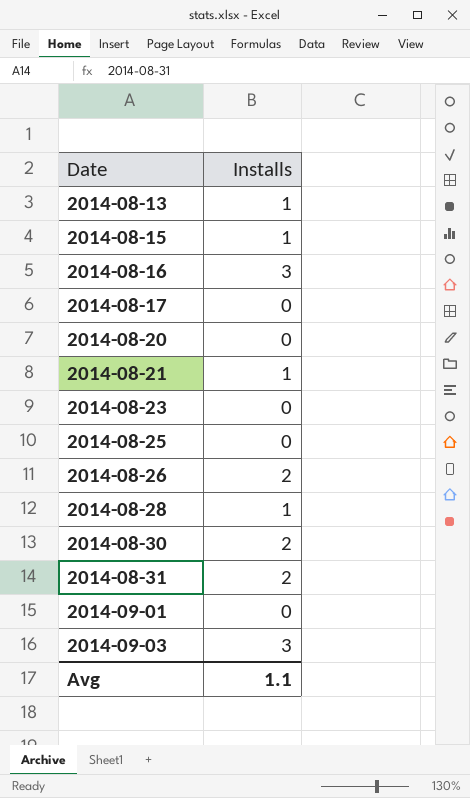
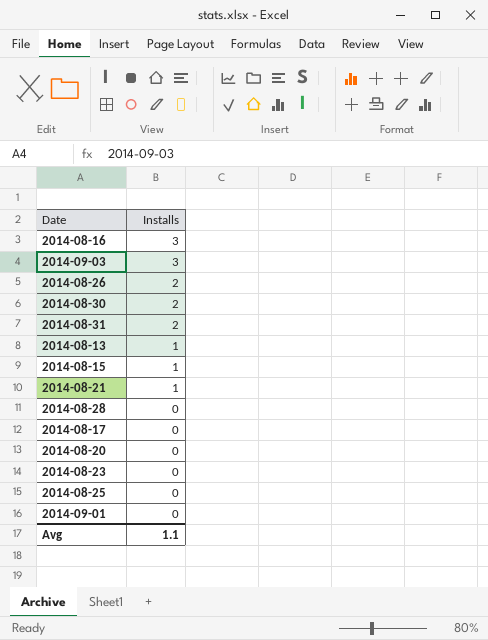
row order: Date ascending -> Installs descending
2014-08-28 | Installs: 1 -> 0

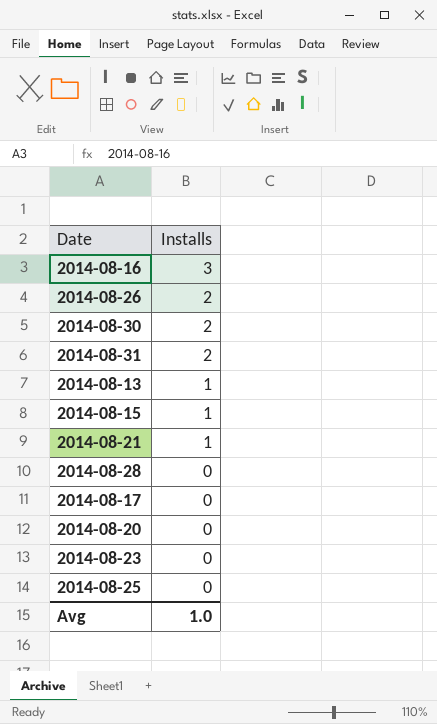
row 2014-09-03: 3 -> none
row 2014-09-01: 0 -> none
Avg | Installs: 1.1 -> 1.0

